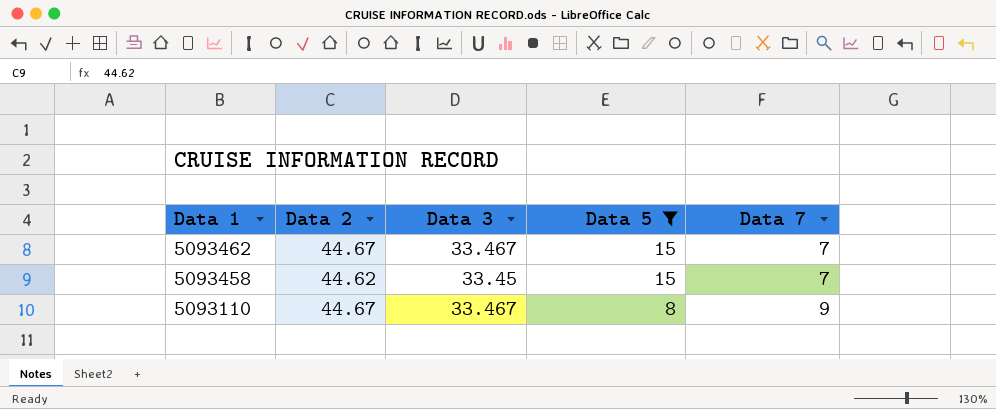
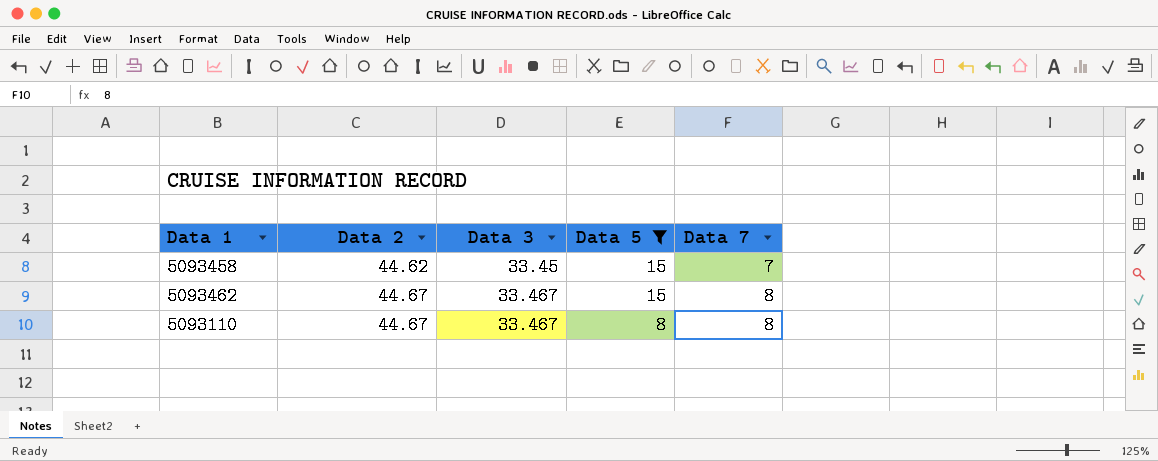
row order: Data 1 descending -> Data 2 ascending
5093462 | Data 7: 7 -> 8
5093110 | Data 7: 9 -> 8

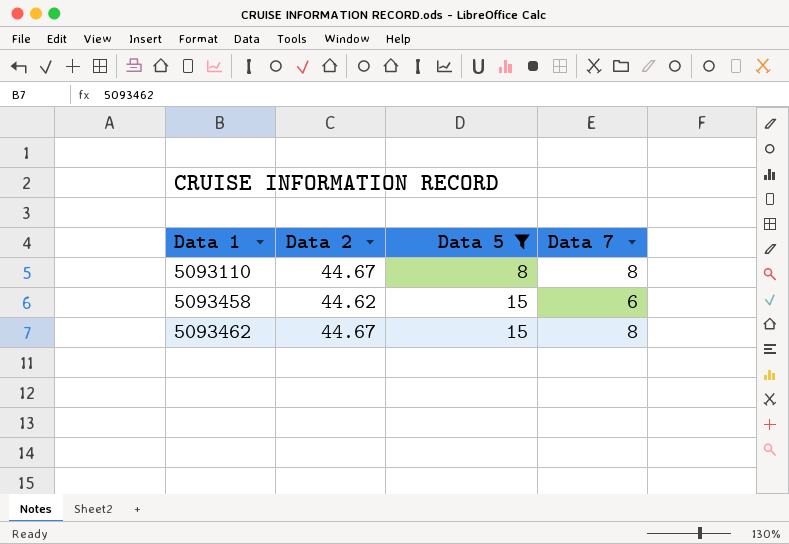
row order: Data 2 ascending -> Data 1 ascending
column Data 3 | position: 3 -> none
5093458 | Data 7: 7 -> 6

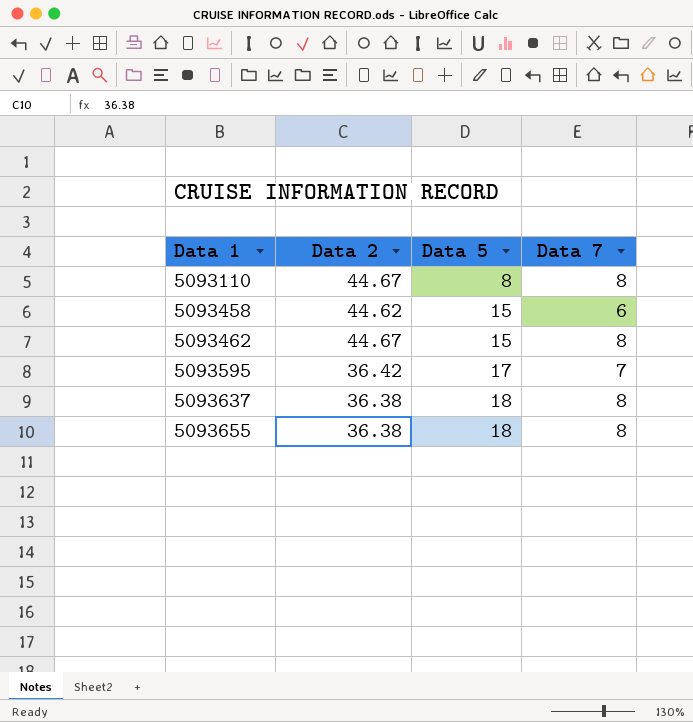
filter: Data 5 <= 15 -> none

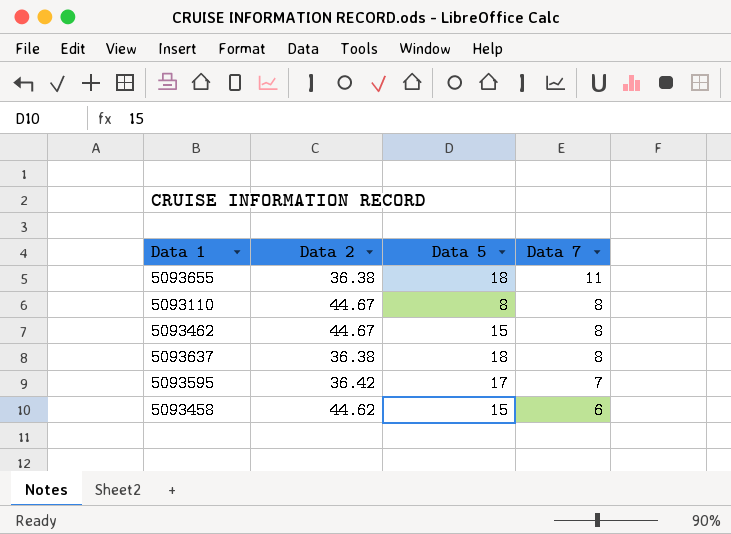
row order: Data 1 ascending -> Data 7 descending
5093655 | Data 7: 8 -> 11

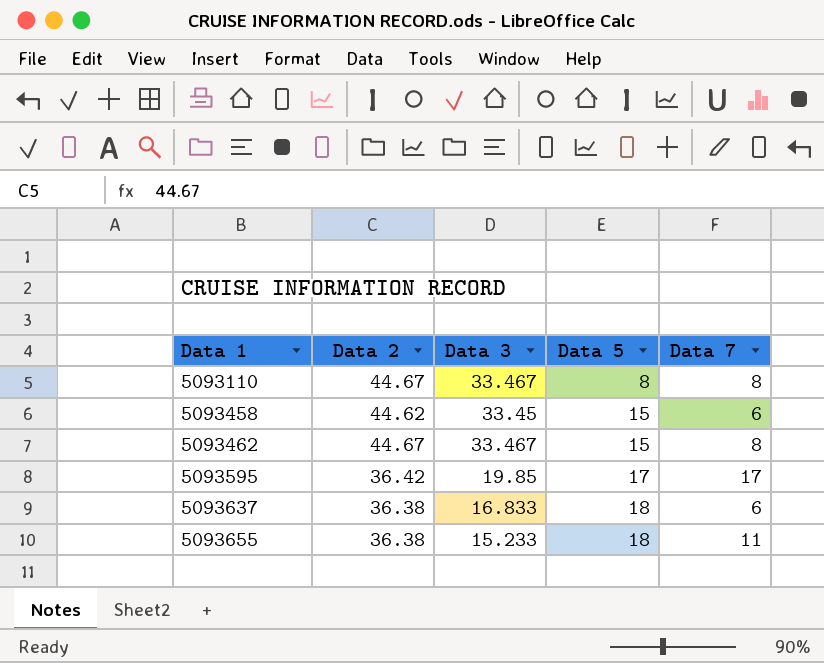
row order: Data 7 descending -> Data 1 ascending
column Data 3 | position: none -> 3
5093595 | Data 7: 7 -> 17
5093637 | Data 7: 8 -> 6

